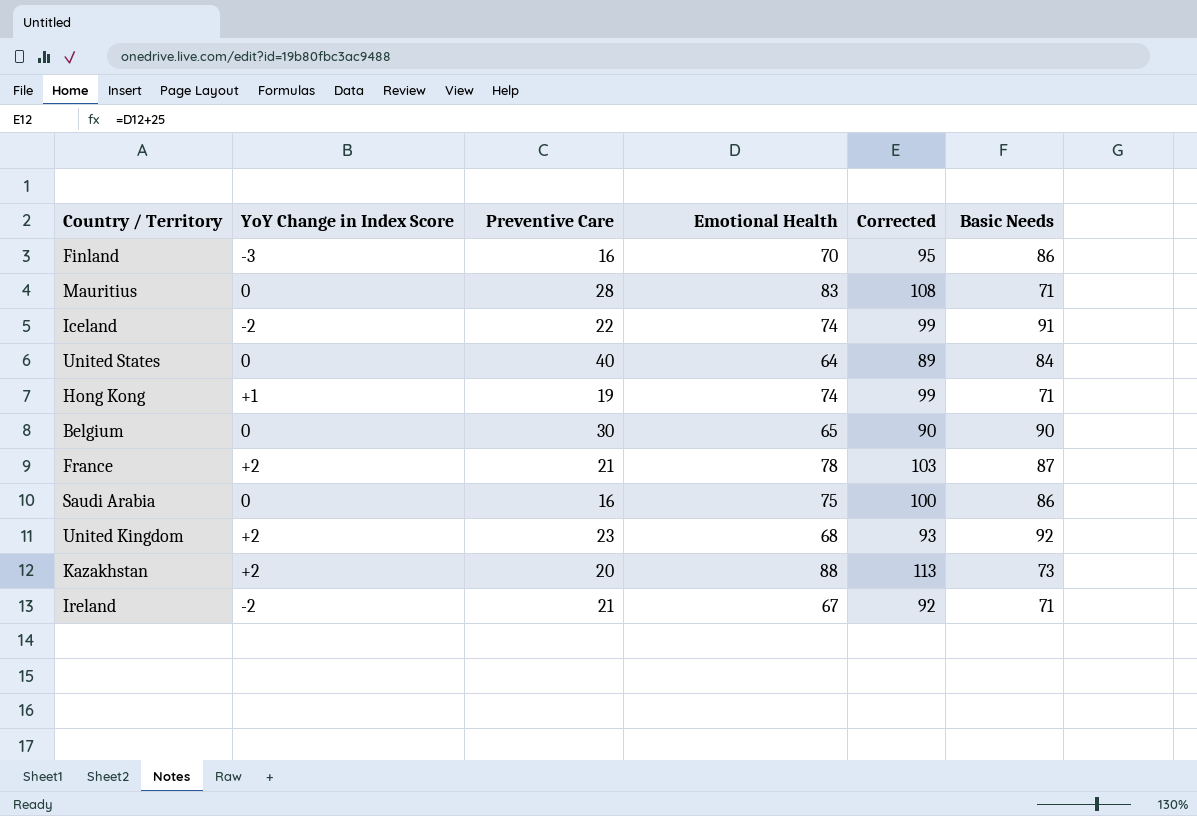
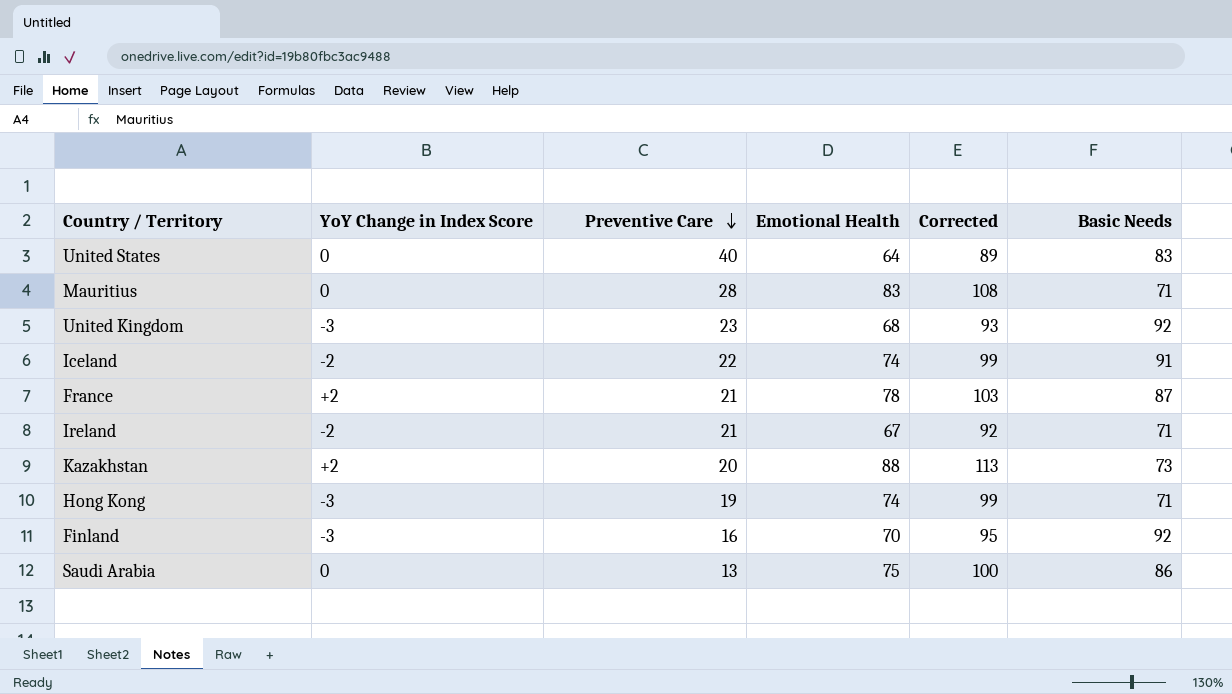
row order: none -> Preventive Care descending
row Belgium: 0 | 30 | 65 | 90 | 90 -> none
United States | Basic Needs: 84 -> 83
United Kingdom | YoY Change in Index Score: +2 -> -3
Hong Kong | YoY Change in Index Score: +1 -> -3
Finland | Basic Needs: 86 -> 92
Saudi Arabia | Preventive Care: 16 -> 13

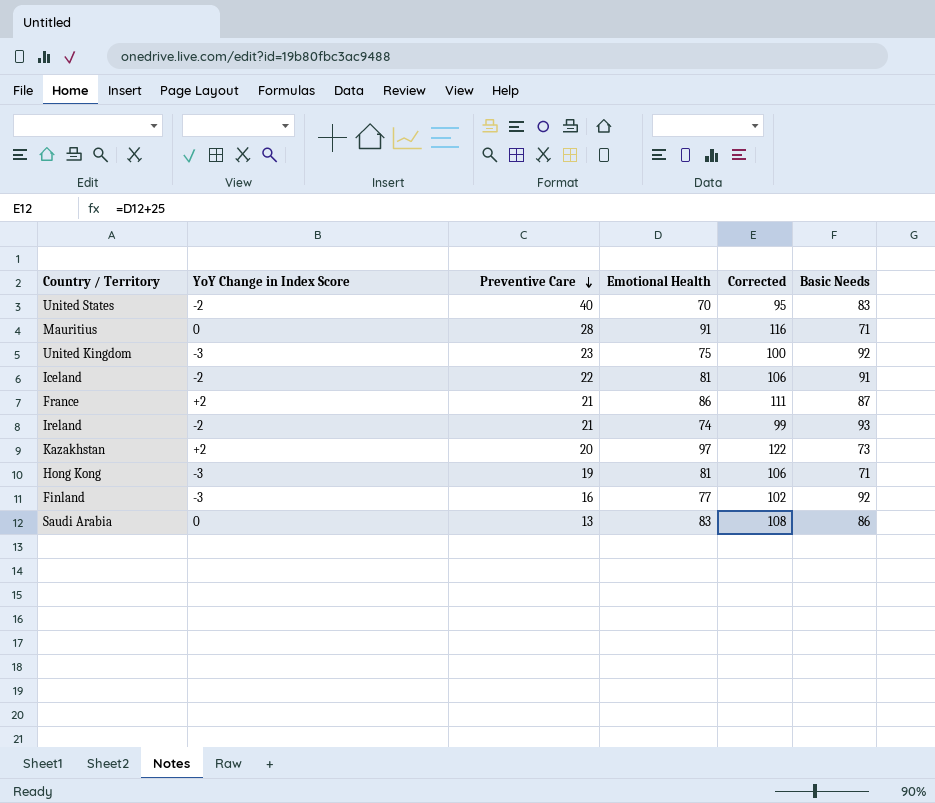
United States | YoY Change in Index Score: 0 -> -2
United States | Emotional Health: 64 -> 70
United States | Corrected: 89 -> 95
Mauritius | Emotional Health: 83 -> 91
Mauritius | Corrected: 108 -> 116
United Kingdom | Emotional Health: 68 -> 75
United Kingdom | Corrected: 93 -> 100
Iceland | Emotional Health: 74 -> 81
Iceland | Corrected: 99 -> 106
France | Emotional Health: 78 -> 86
France | Corrected: 103 -> 111
Ireland | Emotional Health: 67 -> 74
Ireland | Corrected: 92 -> 99
Ireland | Basic Needs: 71 -> 93
Kazakhstan | Emotional Health: 88 -> 97
Kazakhstan | Corrected: 113 -> 122
Hong Kong | Emotional Health: 74 -> 81
Hong Kong | Corrected: 99 -> 106
Finland | Emotional Health: 70 -> 77
Finland | Corrected: 95 -> 102
Saudi Arabia | Emotional Health: 75 -> 83
Saudi Arabia | Corrected: 100 -> 108

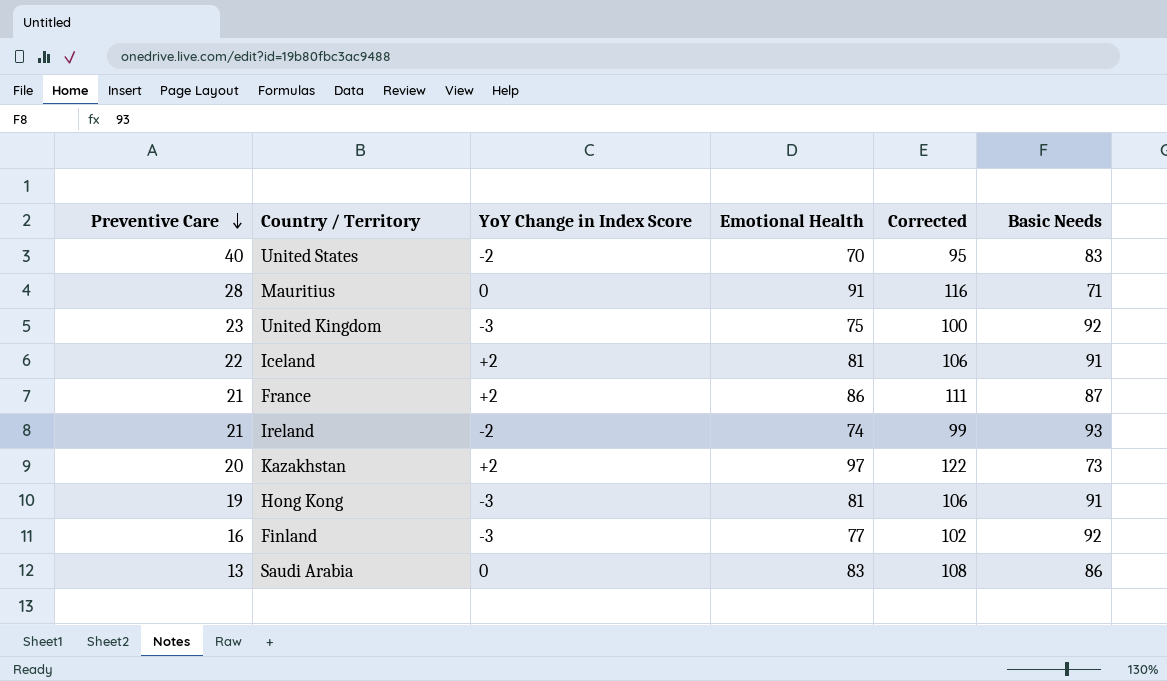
column Preventive Care | position: 3 -> 1
Iceland | YoY Change in Index Score: -2 -> +2
Hong Kong | Basic Needs: 71 -> 91

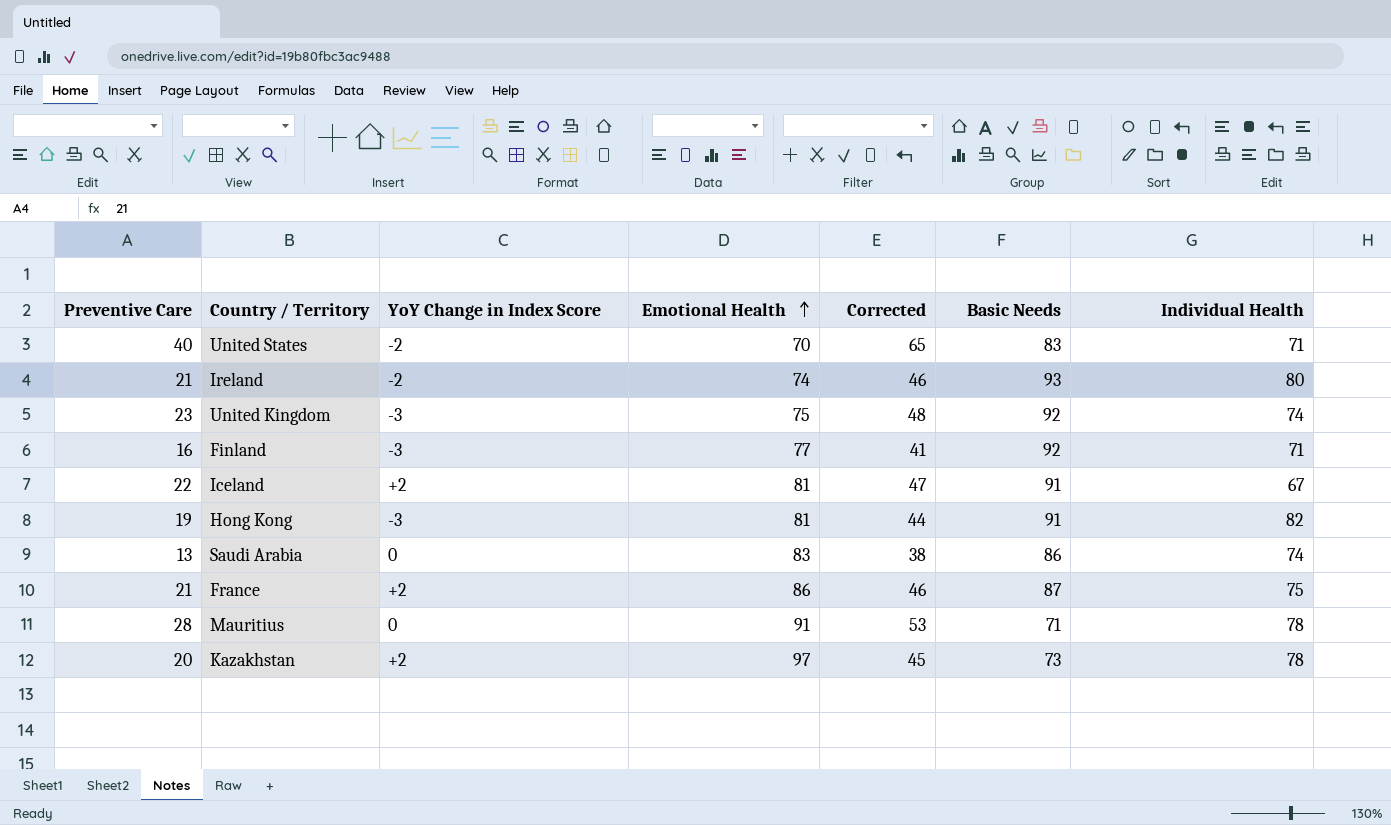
row order: Preventive Care descending -> Emotional Health ascending
column Corrected | formula: [Emotional Health] + 25 -> [Preventive Care] + 25
column Individual Health | position: none -> 7

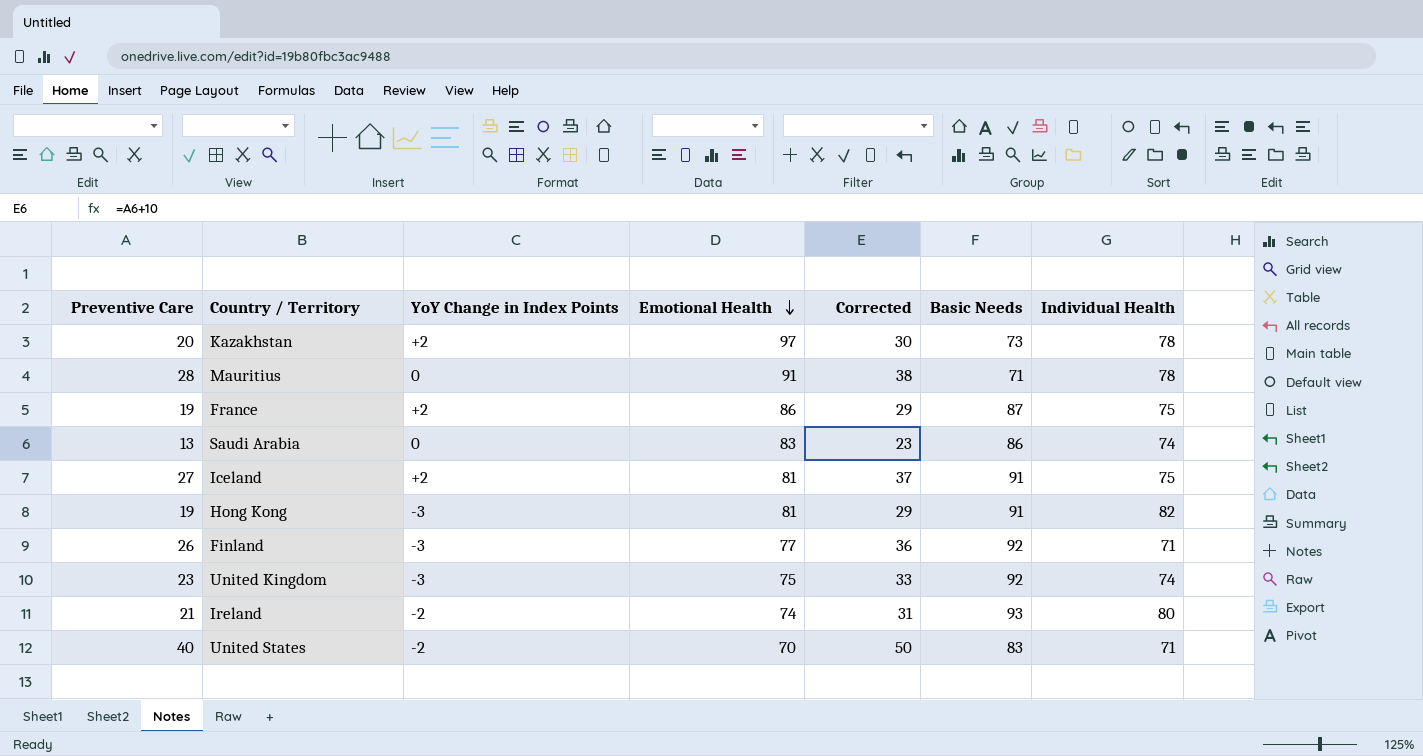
row order: Emotional Health ascending -> Emotional Health descending
column name: YoY Change in Index Score -> YoY Change in Index Points
column Corrected | formula: [Preventive Care] + 25 -> [Preventive Care] + 10
France | Preventive Care: 21 -> 19
Iceland | Preventive Care: 22 -> 27
Iceland | Individual Health: 67 -> 75
Finland | Preventive Care: 16 -> 26

